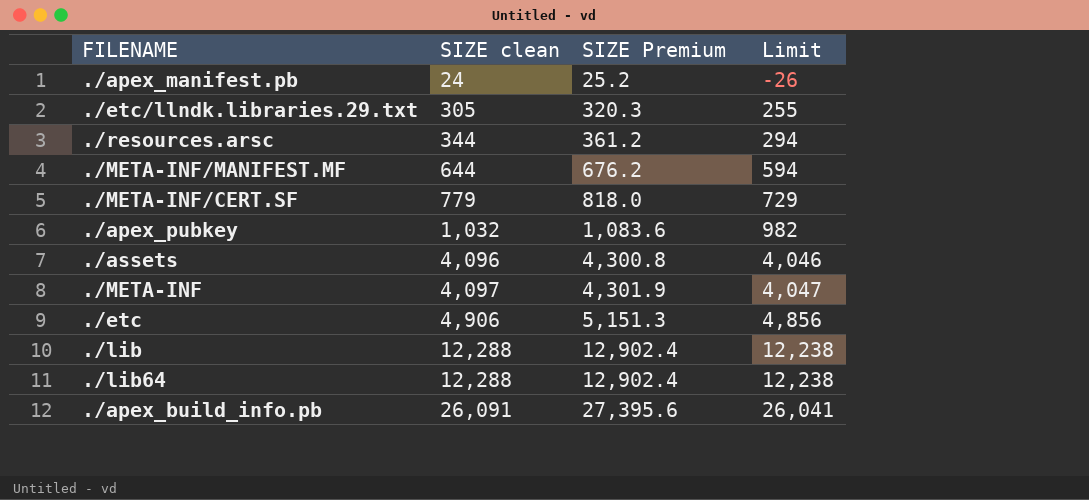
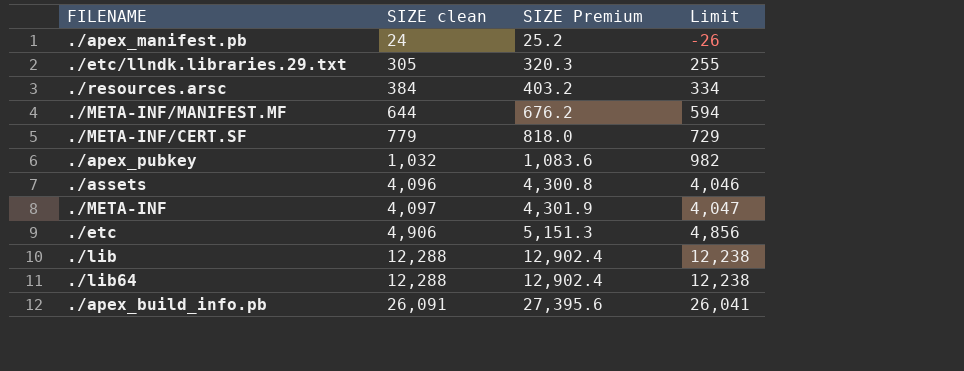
./resources.arsc | SIZE clean: 344 -> 384
./resources.arsc | SIZE Premium: 361.2 -> 403.2
./resources.arsc | Limit: 294 -> 334

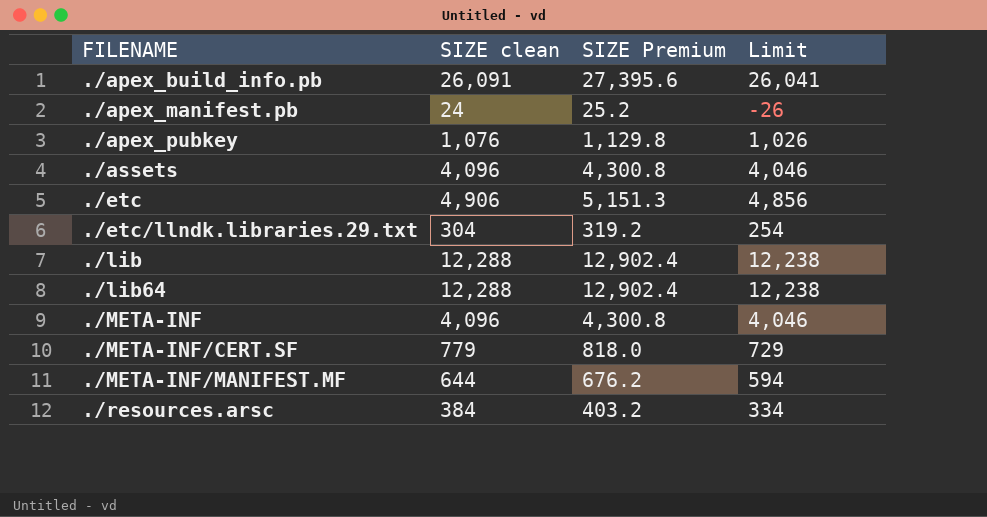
row order: SIZE clean ascending -> FILENAME ascending
./apex_pubkey | SIZE clean: 1,032 -> 1,076
./apex_pubkey | SIZE Premium: 1,083.6 -> 1,129.8
./apex_pubkey | Limit: 982 -> 1,026
./etc/llndk.libraries.29.txt | SIZE clean: 305 -> 304
./etc/llndk.libraries.29.txt | SIZE Premium: 320.3 -> 319.2
./etc/llndk.libraries.29.txt | Limit: 255 -> 254
./META-INF | SIZE clean: 4,097 -> 4,096
./META-INF | SIZE Premium: 4,301.9 -> 4,300.8
./META-INF | Limit: 4,047 -> 4,046

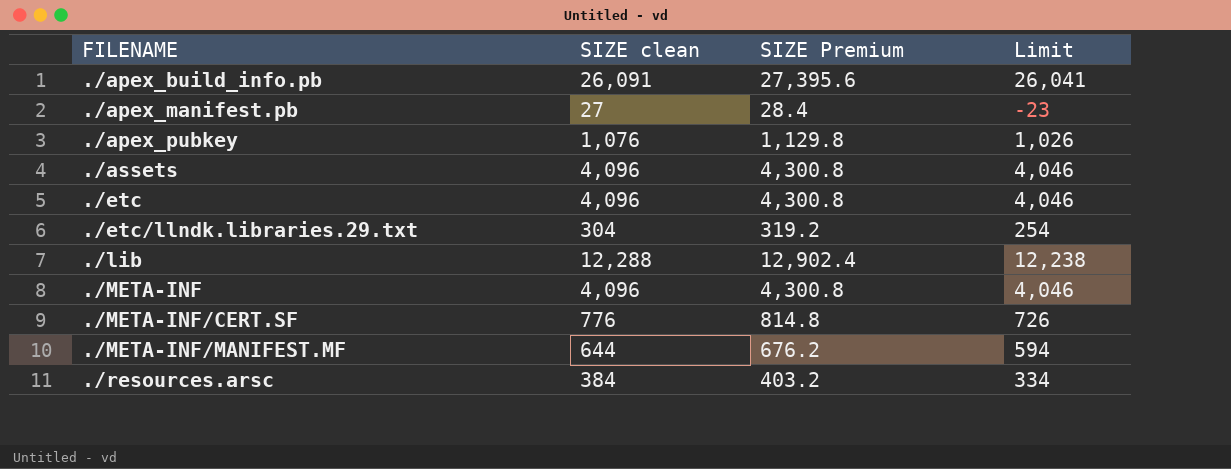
row ./lib64: 12,288 | 12,902.4 | 12,238 -> none
./apex_manifest.pb | SIZE clean: 24 -> 27
./apex_manifest.pb | SIZE Premium: 25.2 -> 28.4
./apex_manifest.pb | Limit: -26 -> -23
./etc | SIZE clean: 4,906 -> 4,096
./etc | SIZE Premium: 5,151.3 -> 4,300.8
./etc | Limit: 4,856 -> 4,046
./META-INF/CERT.SF | SIZE clean: 779 -> 776
./META-INF/CERT.SF | SIZE Premium: 818.0 -> 814.8
./META-INF/CERT.SF | Limit: 729 -> 726

